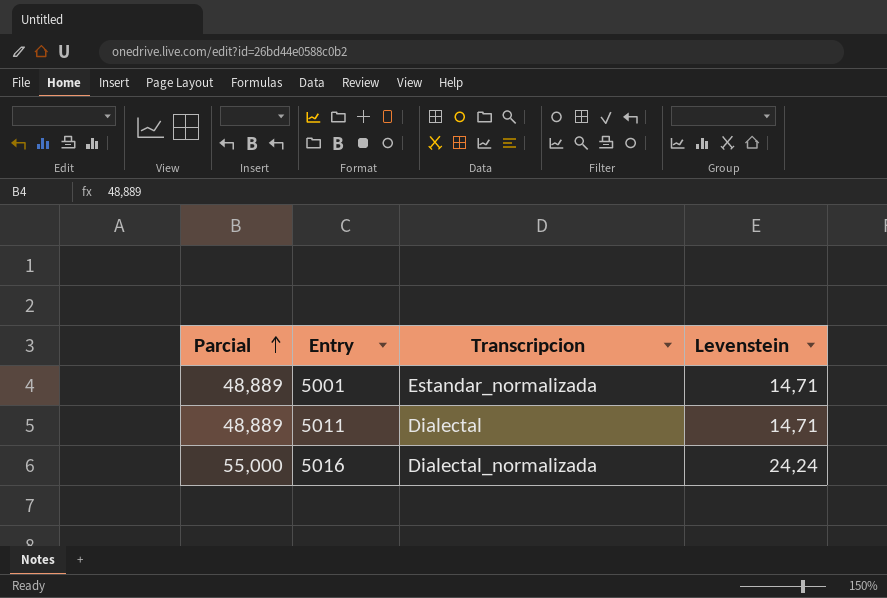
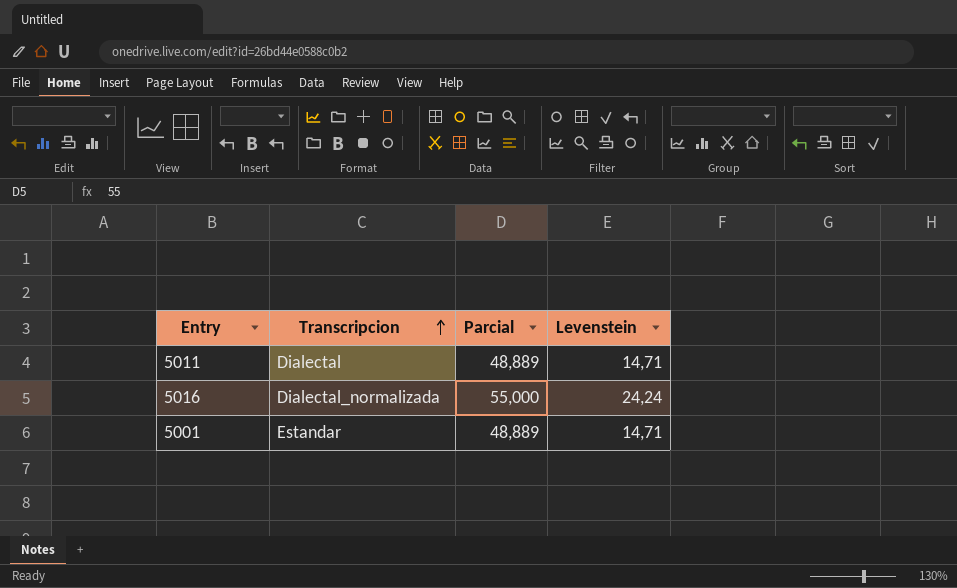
row order: Parcial ascending -> Transcripcion ascending
column Parcial | position: 1 -> 3
5001 | Transcripcion: Estandar_normalizada -> Estandar

